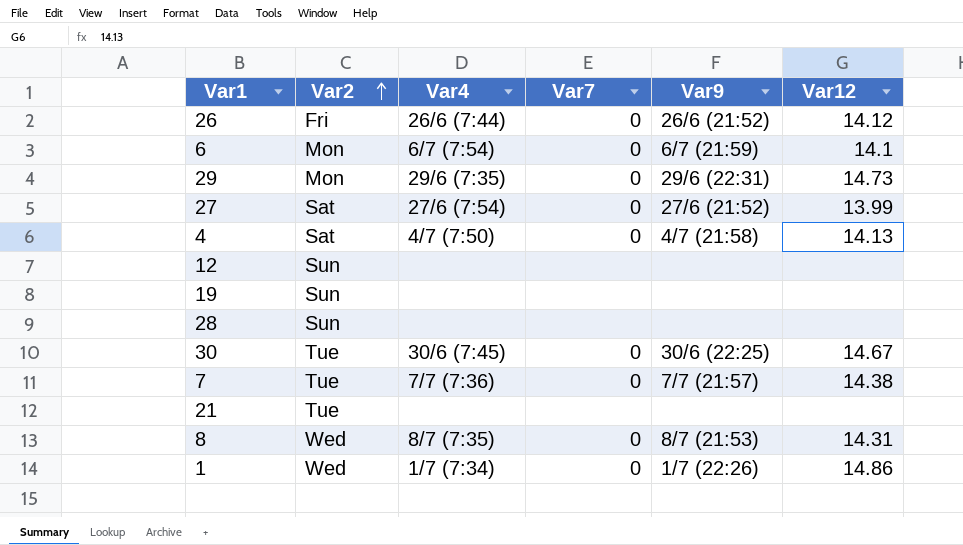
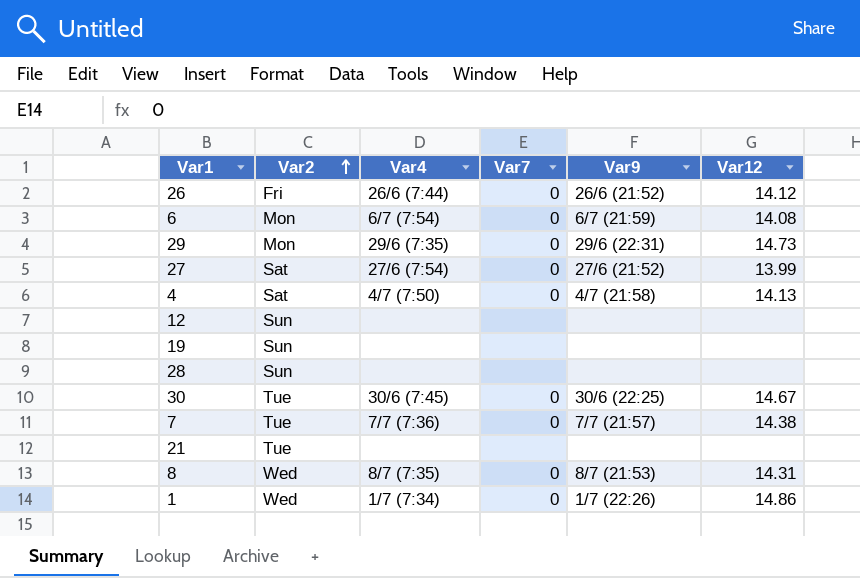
6 | Var12: 14.1 -> 14.08

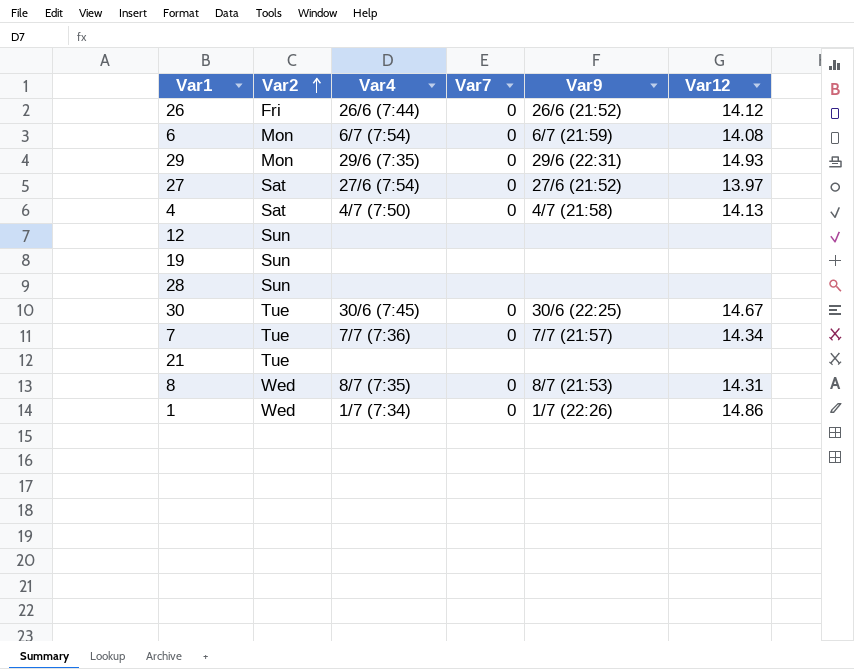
29 | Var12: 14.73 -> 14.93
27 | Var12: 13.99 -> 13.97
7 | Var12: 14.38 -> 14.34

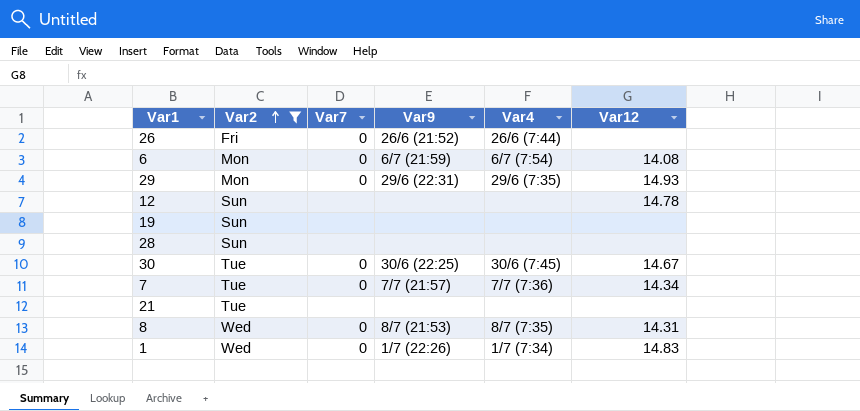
filter: none -> Var2 != Sat
column Var4 | position: 3 -> 5
26 | Var12: 14.12 -> none
12 | Var12: none -> 14.78
1 | Var12: 14.86 -> 14.83

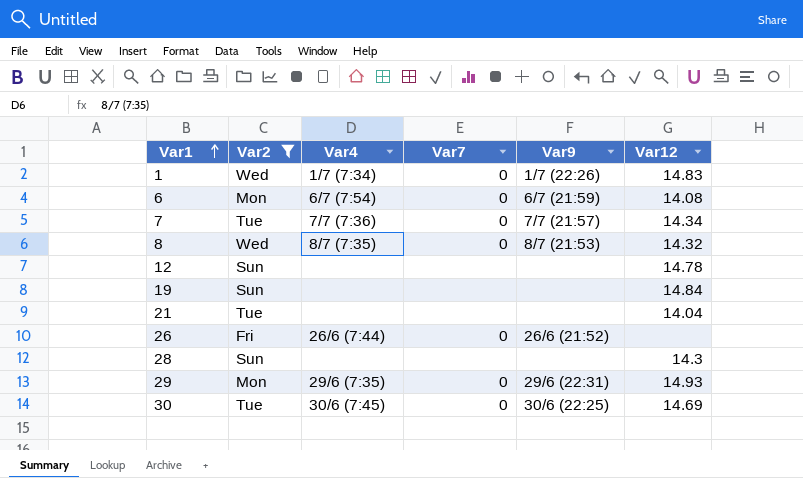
row order: Var2 ascending -> Var1 ascending
column Var4 | position: 5 -> 3
8 | Var12: 14.31 -> 14.32
19 | Var12: none -> 14.84
21 | Var12: none -> 14.04
28 | Var12: none -> 14.3
30 | Var12: 14.67 -> 14.69

